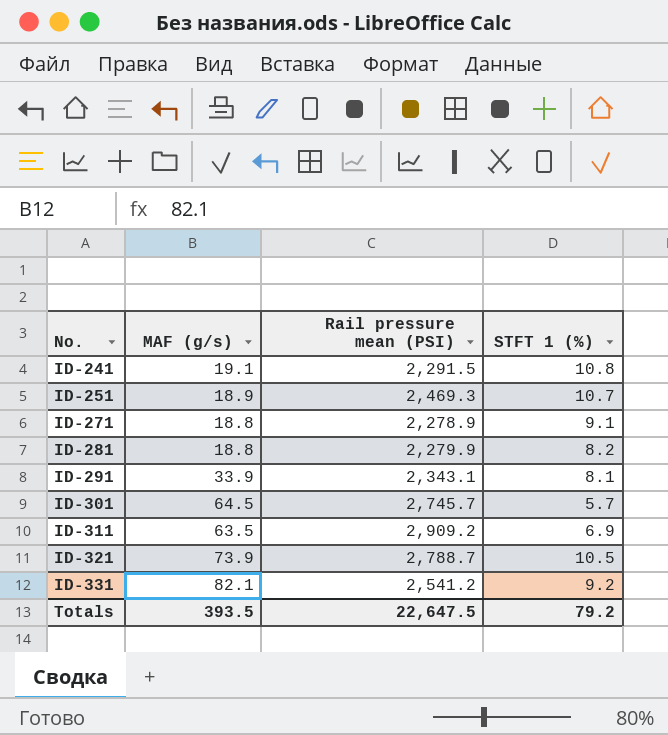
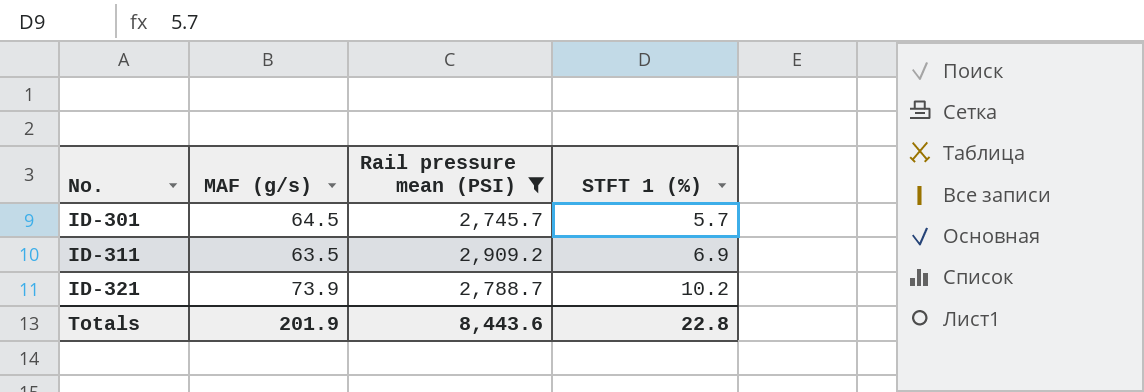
filter: none -> Rail pressure mean (PSI) >= 2,745.7
ID-321 | STFT 1 (%): 10.5 -> 10.2
Totals | MAF (g/s): 393.5 -> 201.9
Totals | Rail pressure mean (PSI): 22,647.5 -> 8,443.6
Totals | STFT 1 (%): 79.2 -> 22.8

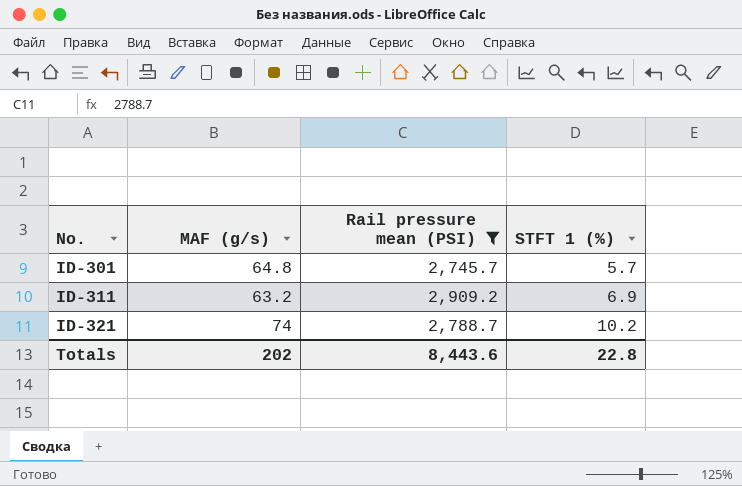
ID-301 | MAF (g/s): 64.5 -> 64.8
ID-311 | MAF (g/s): 63.5 -> 63.2
ID-321 | MAF (g/s): 73.9 -> 74
Totals | MAF (g/s): 201.9 -> 202

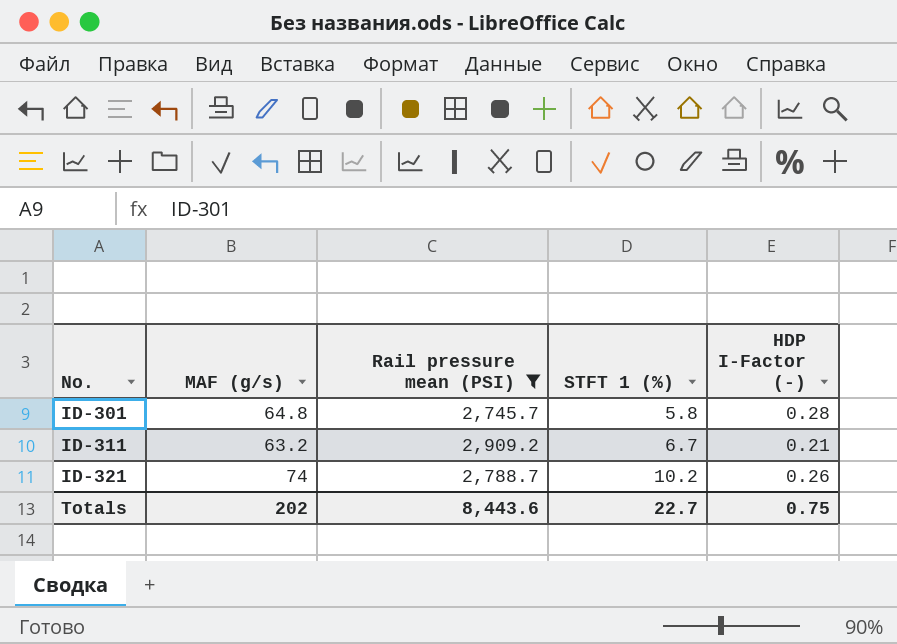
column HDP I-Factor (-) | position: none -> 5
ID-301 | STFT 1 (%): 5.7 -> 5.8
ID-311 | STFT 1 (%): 6.9 -> 6.7
Totals | STFT 1 (%): 22.8 -> 22.7

